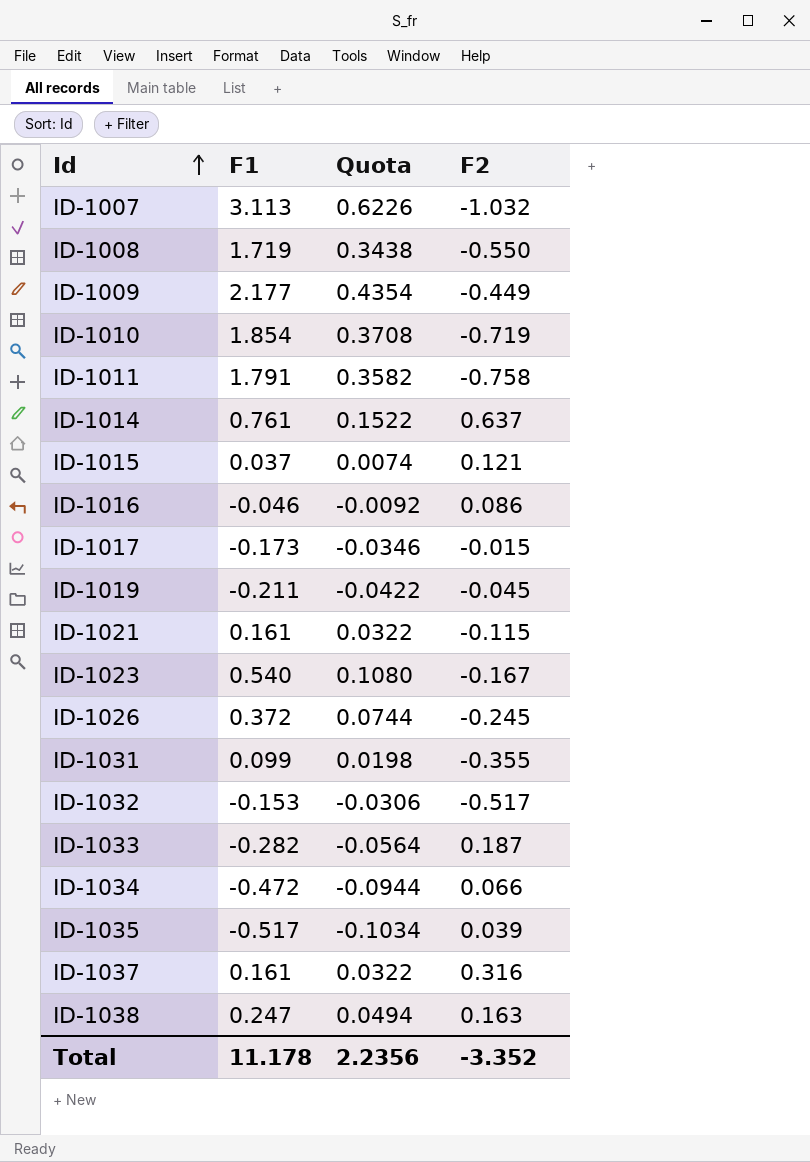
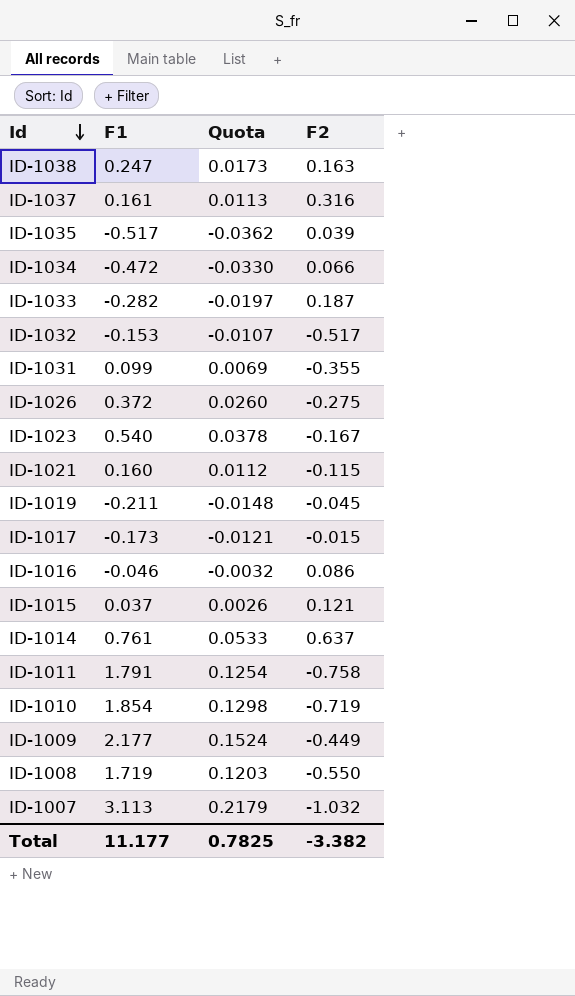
row order: Id ascending -> Id descending
column Quota | formula: [F1] * 0.2 -> [F1] * 0.07
ID-1026 | F2: -0.245 -> -0.275
ID-1021 | F1: 0.161 -> 0.160
Total | F1: 11.178 -> 11.177
Total | Quota: 2.2356 -> 0.7825
Total | F2: -3.352 -> -3.382

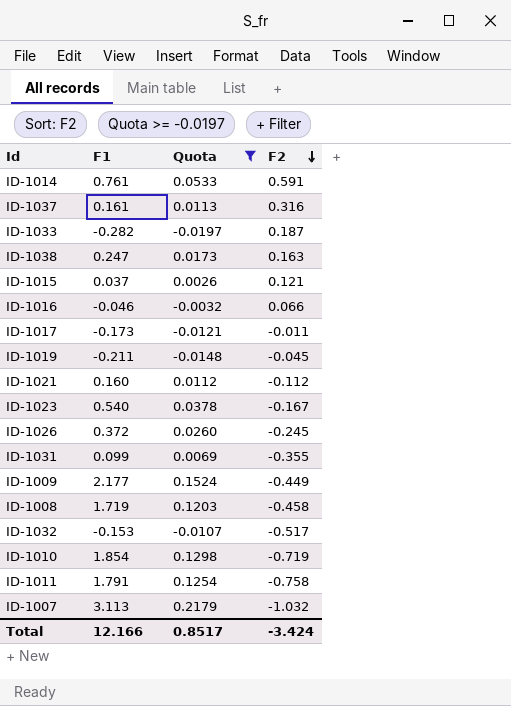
filter: none -> Quota >= -0.0197
row order: Id descending -> F2 descending
ID-1014 | F2: 0.637 -> 0.591
ID-1016 | F2: 0.086 -> 0.066
ID-1017 | F2: -0.015 -> -0.011
ID-1021 | F2: -0.115 -> -0.112
ID-1026 | F2: -0.275 -> -0.245
ID-1008 | F2: -0.550 -> -0.458
Total | F1: 11.177 -> 12.166
Total | Quota: 0.7825 -> 0.8517
Total | F2: -3.382 -> -3.424

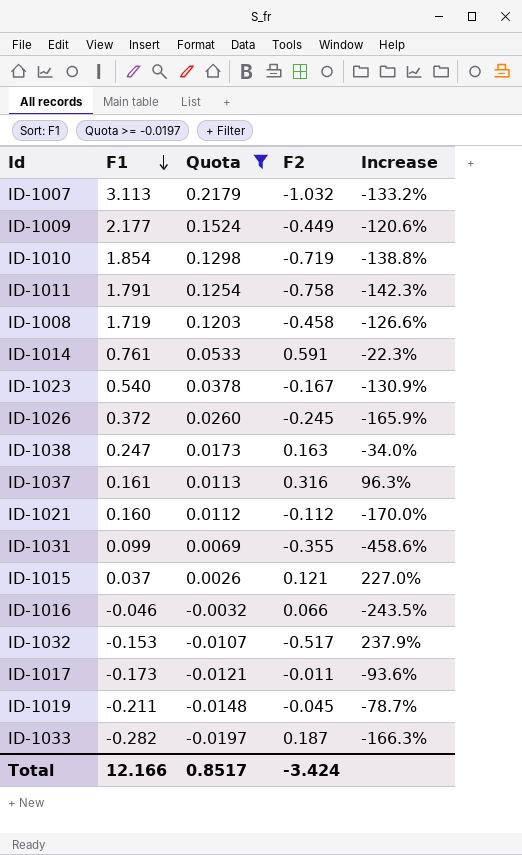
row order: F2 descending -> F1 descending
column Increase | formula: none -> ([F2] - [F1]) / [F1]

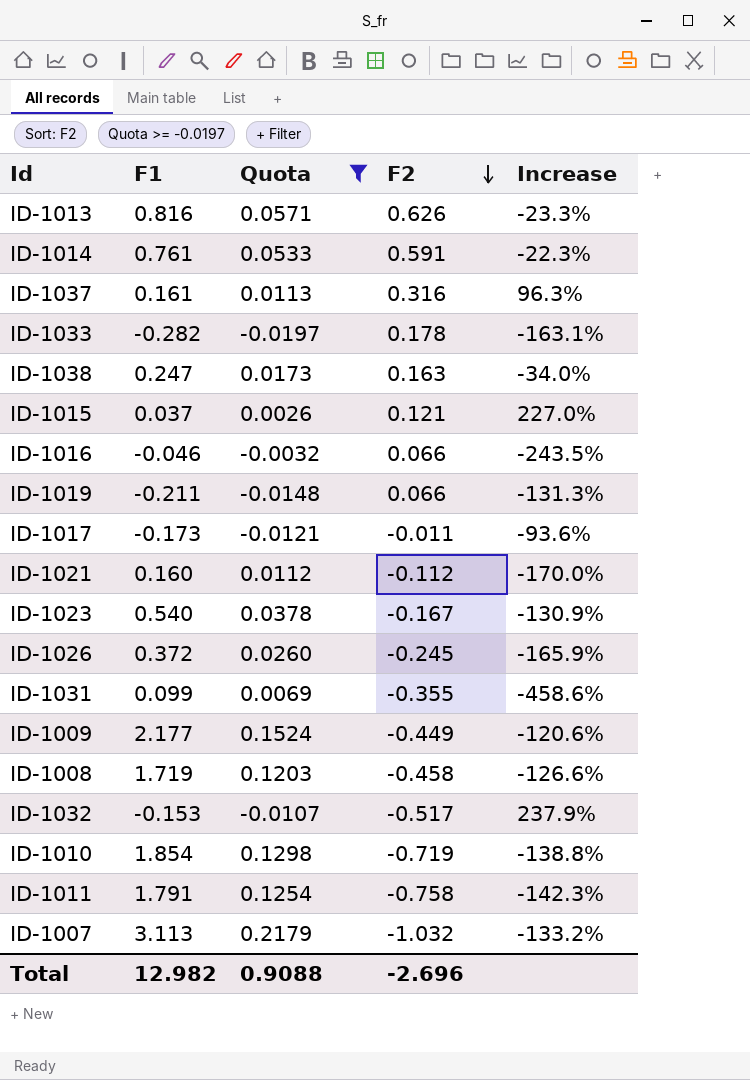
row order: F1 descending -> F2 descending
row ID-1013: none -> 0.816 | 0.0571 | 0.626 | -23.3%
ID-1033 | F2: 0.187 -> 0.178
ID-1033 | Increase: -166.3% -> -163.1%
ID-1019 | F2: -0.045 -> 0.066
ID-1019 | Increase: -78.7% -> -131.3%
Total | F1: 12.166 -> 12.982
Total | Quota: 0.8517 -> 0.9088
Total | F2: -3.424 -> -2.696

